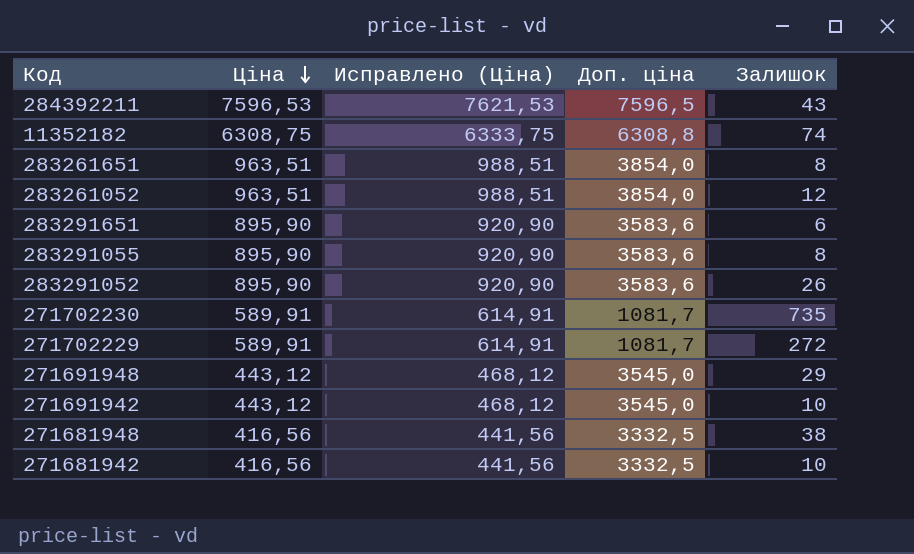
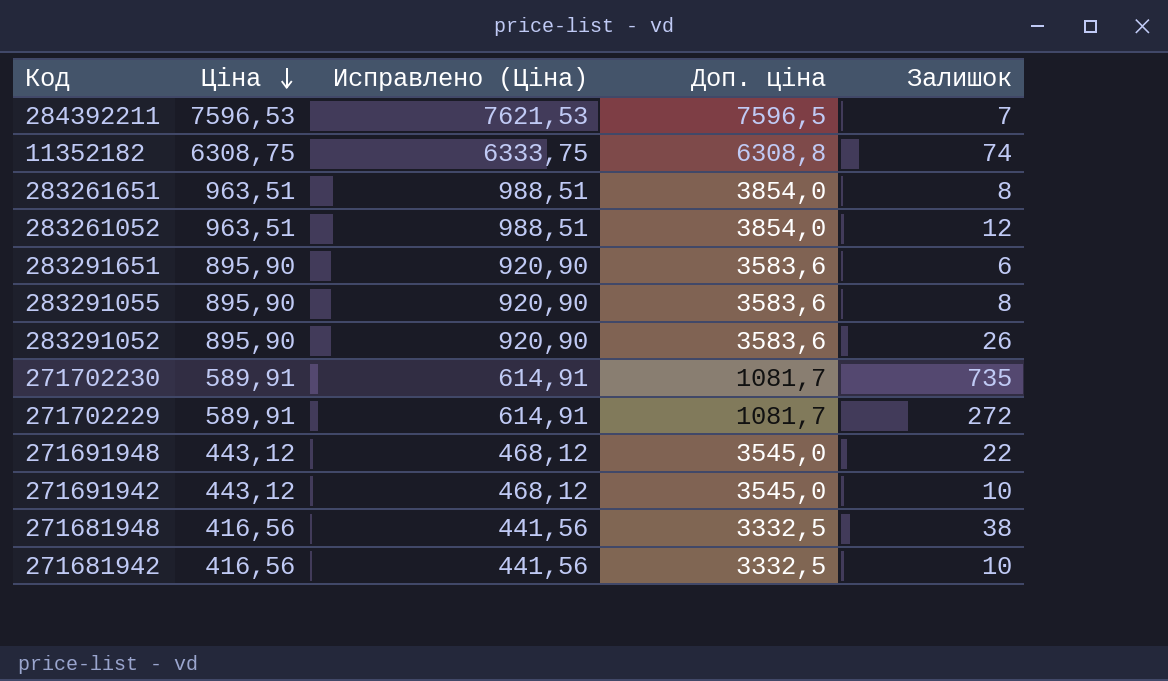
284392211 | Залишок: 43 -> 7
271691948 | Залишок: 29 -> 22

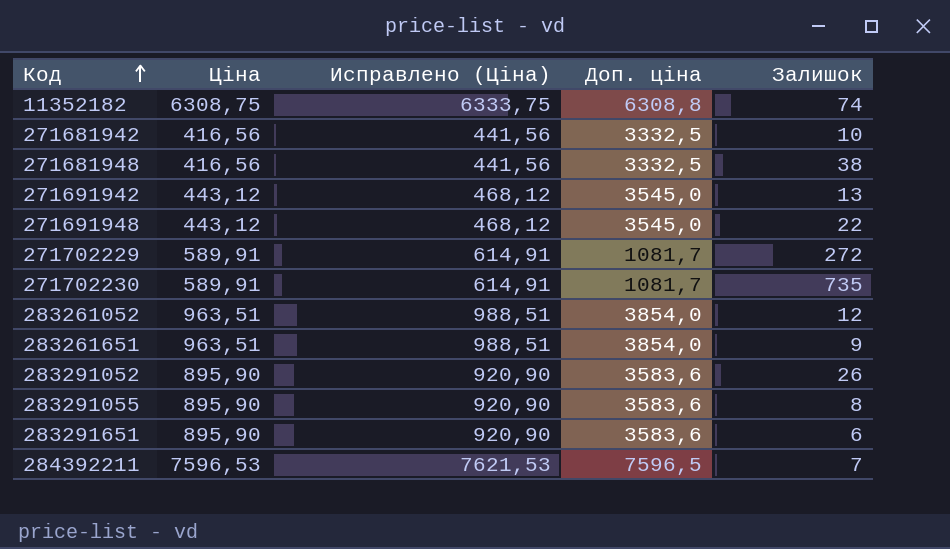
row order: Ціна descending -> Код ascending
271691942 | Залишок: 10 -> 13
283261651 | Залишок: 8 -> 9

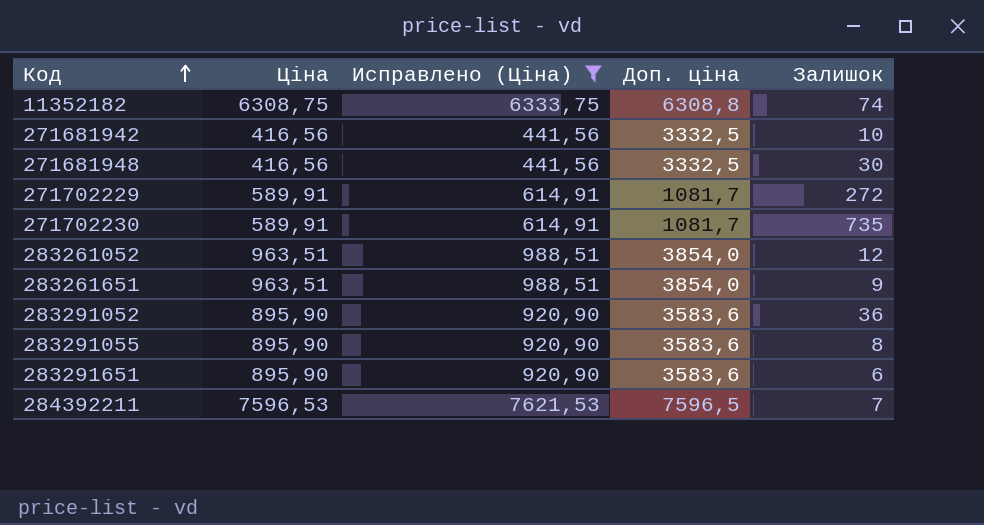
filter: none -> Исправлено (Ціна) != 468,12
271681948 | Залишок: 38 -> 30
283291052 | Залишок: 26 -> 36

